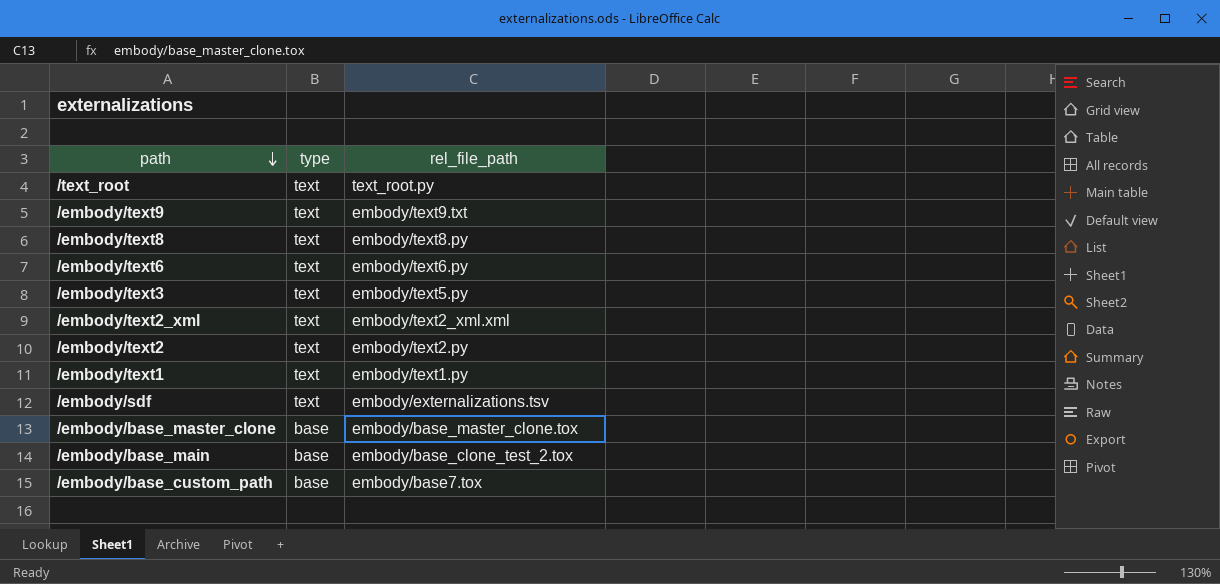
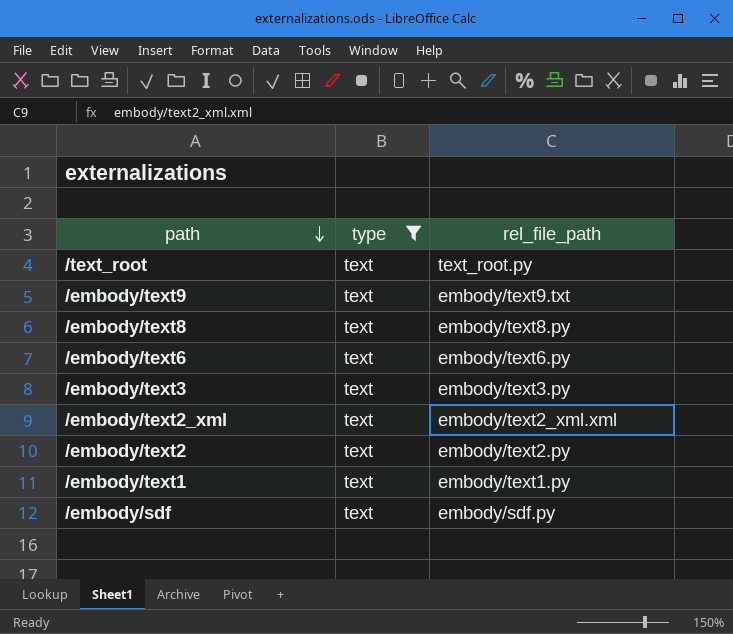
filter: none -> type = text
/embody/text3 | rel_file_path: embody/text5.py -> embody/text3.py
/embody/sdf | rel_file_path: embody/externalizations.tsv -> embody/sdf.py

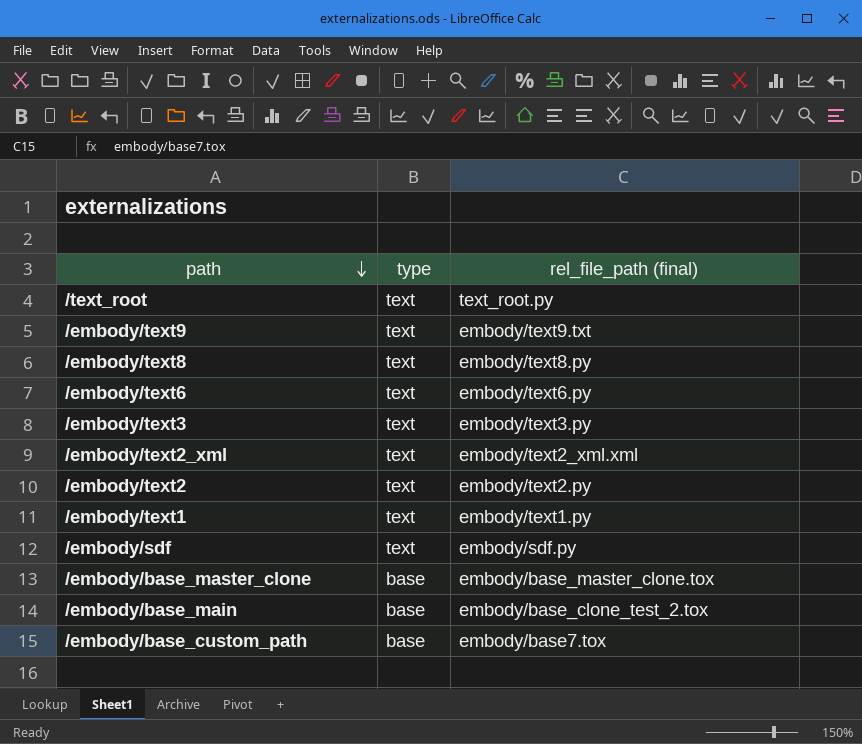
filter: type = text -> none
column name: rel_file_path -> rel_file_path (final)

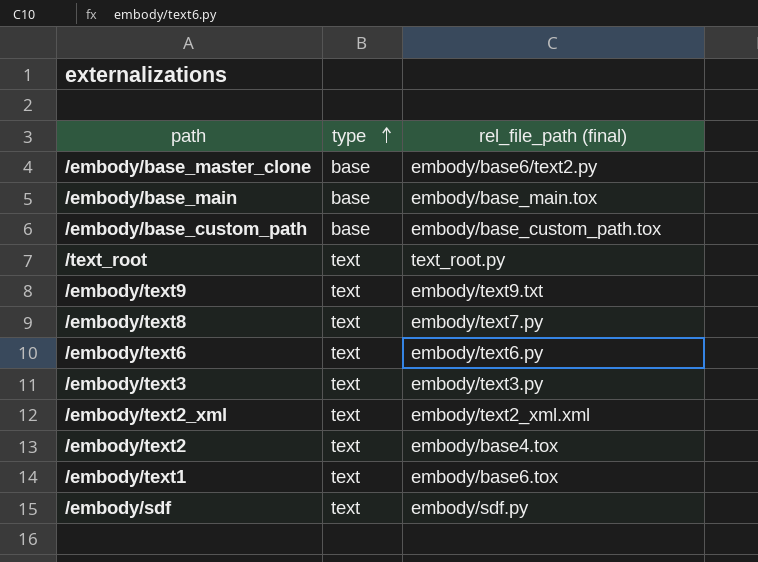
row order: path descending -> type ascending
/embody/base_master_clone | rel_file_path (final): embody/base_master_clone.tox -> embody/base6/text2.py
/embody/base_main | rel_file_path (final): embody/base_clone_test_2.tox -> embody/base_main.tox
/embody/base_custom_path | rel_file_path (final): embody/base7.tox -> embody/base_custom_path.tox
/embody/text8 | rel_file_path (final): embody/text8.py -> embody/text7.py
/embody/text2 | rel_file_path (final): embody/text2.py -> embody/base4.tox
/embody/text1 | rel_file_path (final): embody/text1.py -> embody/base6.tox

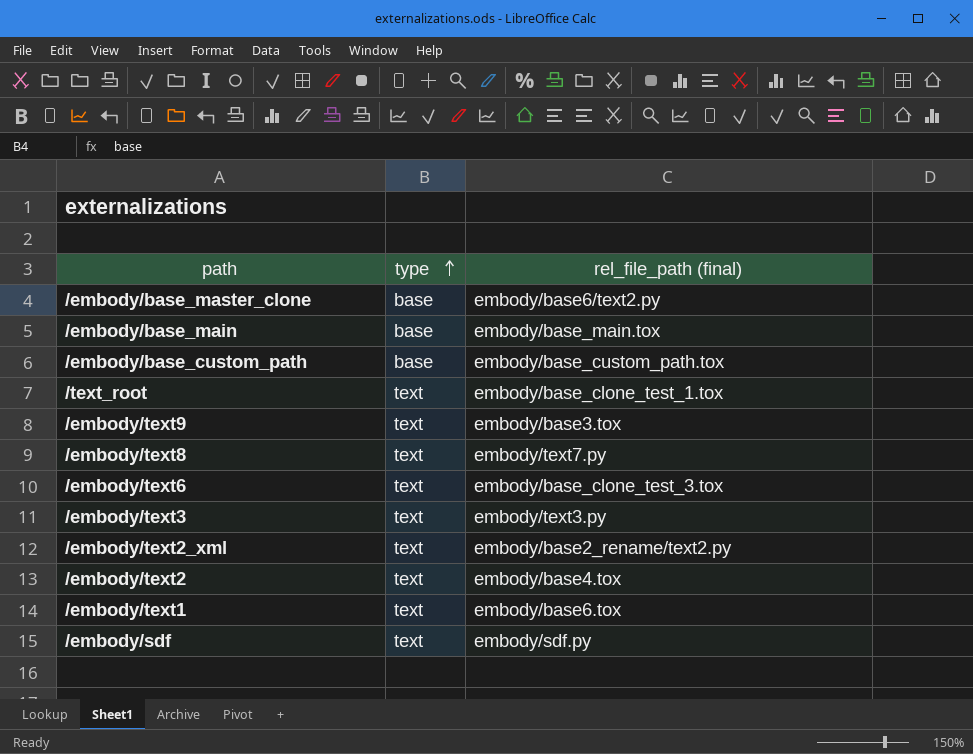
/text_root | rel_file_path (final): text_root.py -> embody/base_clone_test_1.tox
/embody/text9 | rel_file_path (final): embody/text9.txt -> embody/base3.tox
/embody/text6 | rel_file_path (final): embody/text6.py -> embody/base_clone_test_3.tox
/embody/text2_xml | rel_file_path (final): embody/text2_xml.xml -> embody/base2_rename/text2.py

